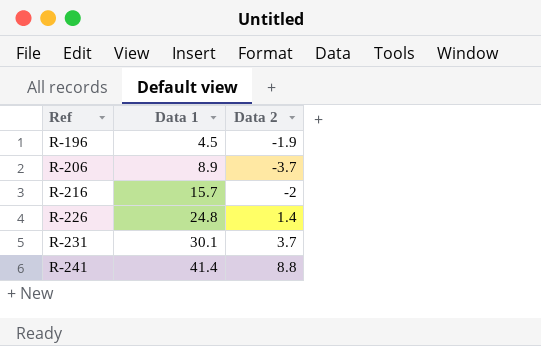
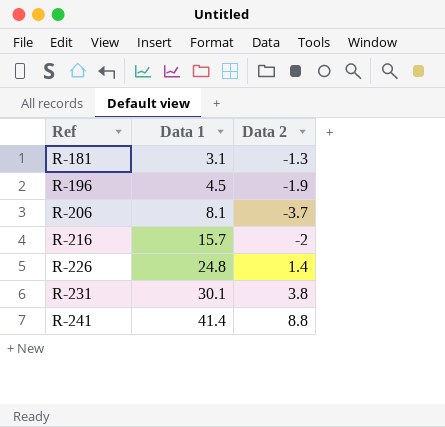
row R-181: none -> 3.1 | -1.3
R-206 | Data 1: 8.9 -> 8.1
R-231 | Data 2: 3.7 -> 3.8

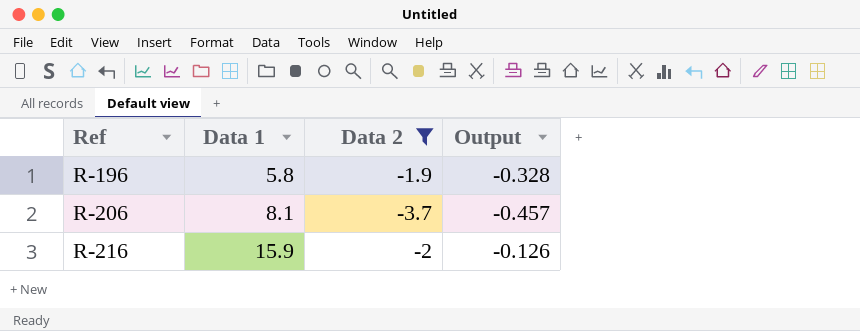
filter: none -> Data 2 <= -1.9
column Output | formula: none -> [Data 2] / [Data 1]
R-196 | Data 1: 4.5 -> 5.8
R-216 | Data 1: 15.7 -> 15.9

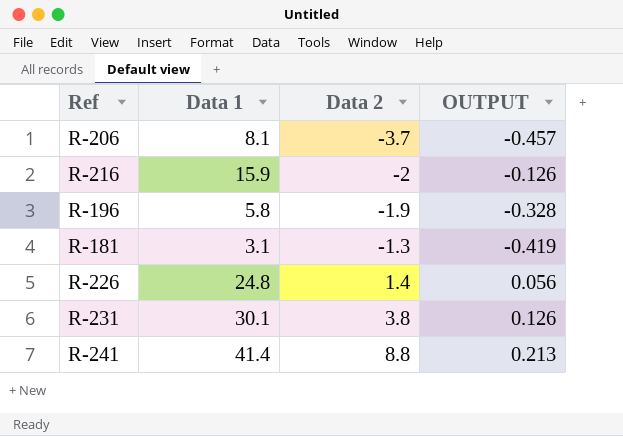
filter: Data 2 <= -1.9 -> none
row order: Ref ascending -> Data 2 ascending
column name: Output -> OUTPUT

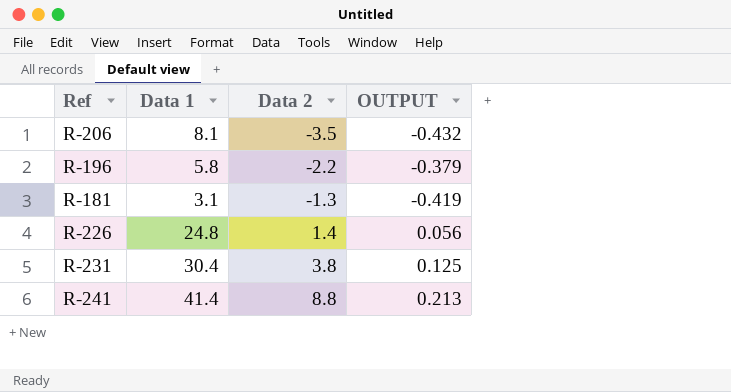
row R-216: 15.9 | -2 | -0.126 -> none
R-206 | Data 2: -3.7 -> -3.5
R-206 | OUTPUT: -0.457 -> -0.432
R-196 | Data 2: -1.9 -> -2.2
R-196 | OUTPUT: -0.328 -> -0.379
R-231 | Data 1: 30.1 -> 30.4
R-231 | OUTPUT: 0.126 -> 0.125

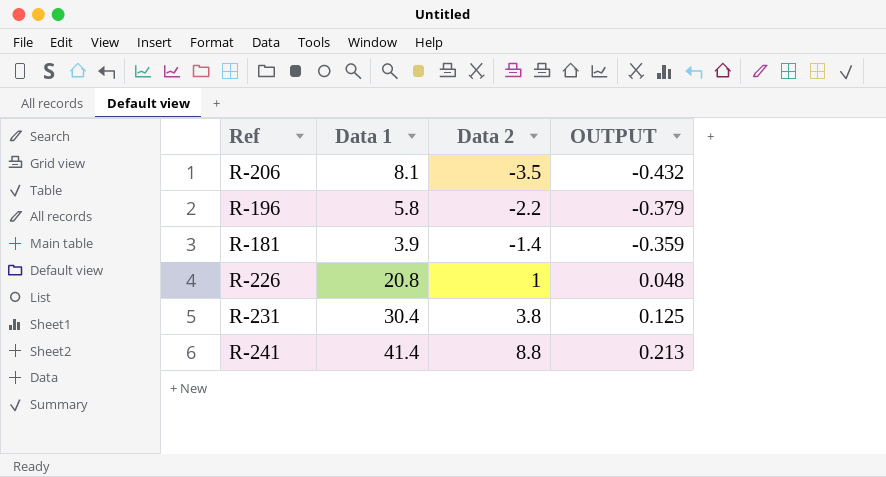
R-181 | Data 1: 3.1 -> 3.9
R-181 | Data 2: -1.3 -> -1.4
R-181 | OUTPUT: -0.419 -> -0.359
R-226 | Data 1: 24.8 -> 20.8
R-226 | Data 2: 1.4 -> 1
R-226 | OUTPUT: 0.056 -> 0.048

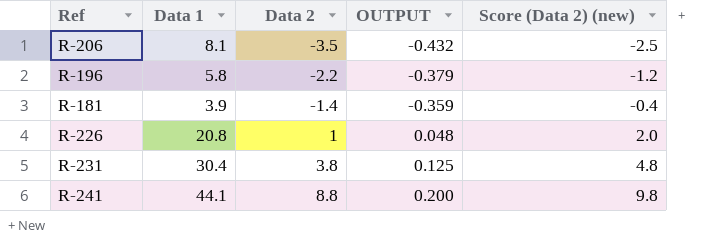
column Score (Data 2) (new) | formula: none -> [Data 2] + 1
R-241 | Data 1: 41.4 -> 44.1
R-241 | OUTPUT: 0.213 -> 0.200

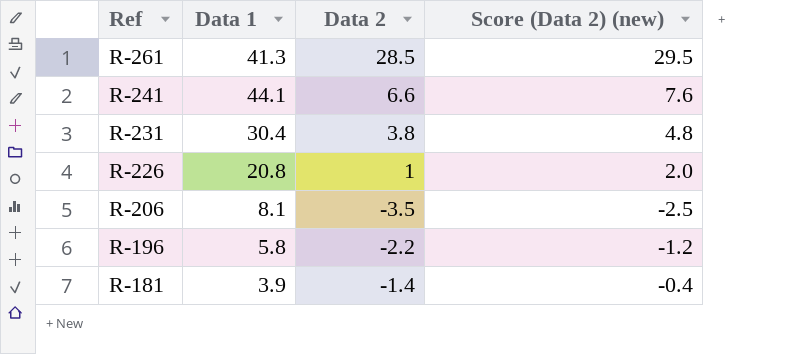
row order: Data 2 ascending -> Ref descending
column OUTPUT | formula: [Data 2] / [Data 1] -> none
row R-261: none -> 41.3 | 28.5 | 29.5
R-241 | Data 2: 8.8 -> 6.6
R-241 | Score (Data 2) (new): 9.8 -> 7.6

